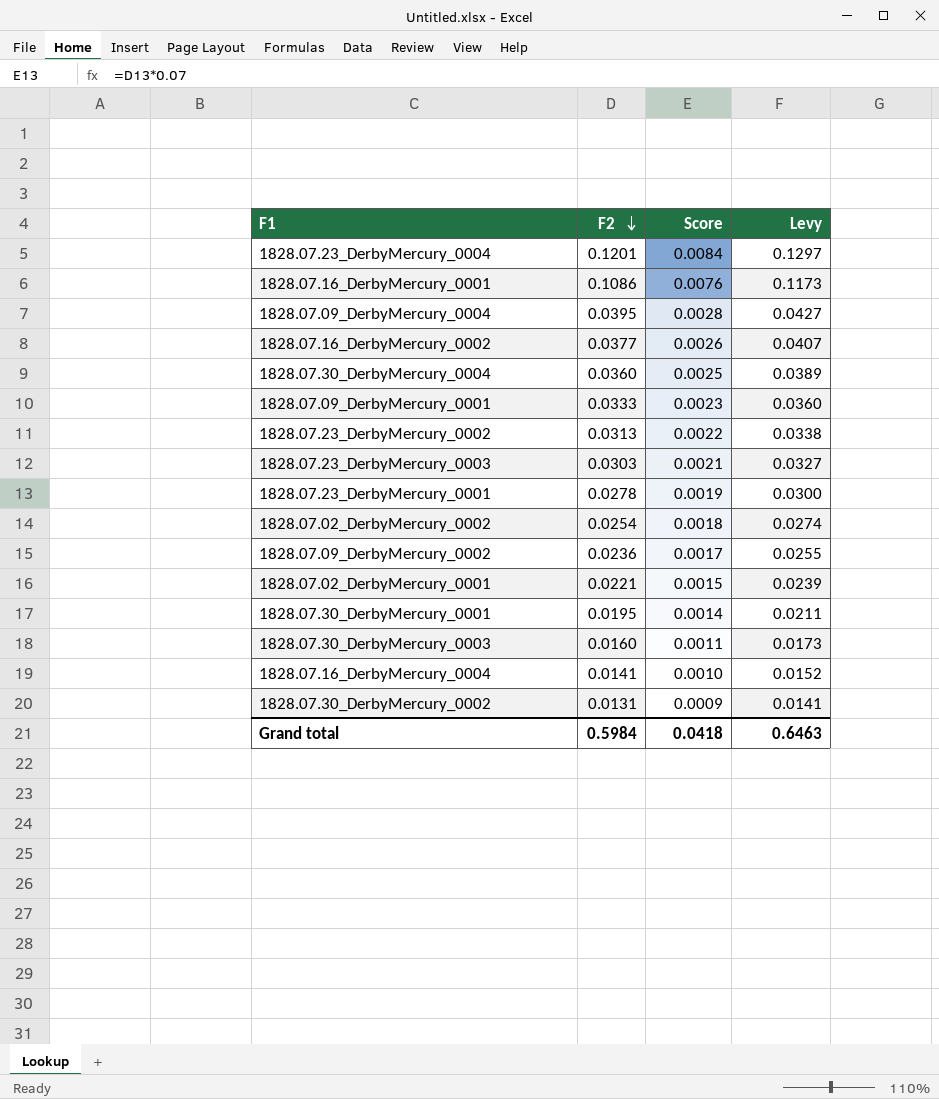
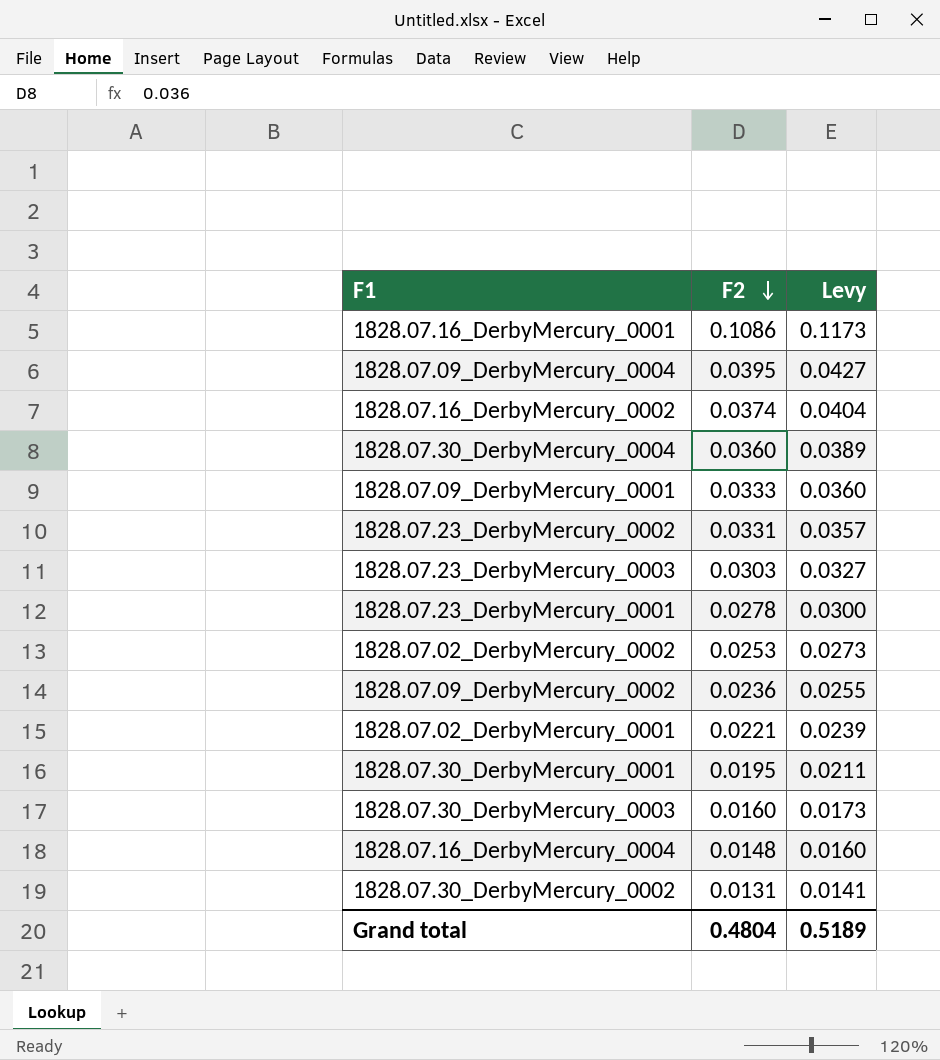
column Score | formula: [F2] * 0.07 -> none
row 1828.07.23_DerbyMercury_0004: 0.1201 | 0.0084 | 0.1297 -> none
1828.07.16_DerbyMercury_0002 | F2: 0.0377 -> 0.0374
1828.07.16_DerbyMercury_0002 | Levy: 0.0407 -> 0.0404
1828.07.23_DerbyMercury_0002 | F2: 0.0313 -> 0.0331
1828.07.23_DerbyMercury_0002 | Levy: 0.0338 -> 0.0357
1828.07.02_DerbyMercury_0002 | F2: 0.0254 -> 0.0253
1828.07.02_DerbyMercury_0002 | Levy: 0.0274 -> 0.0273
1828.07.16_DerbyMercury_0004 | F2: 0.0141 -> 0.0148
1828.07.16_DerbyMercury_0004 | Levy: 0.0152 -> 0.0160
Grand total | F2: 0.5984 -> 0.4804
Grand total | Levy: 0.6463 -> 0.5189

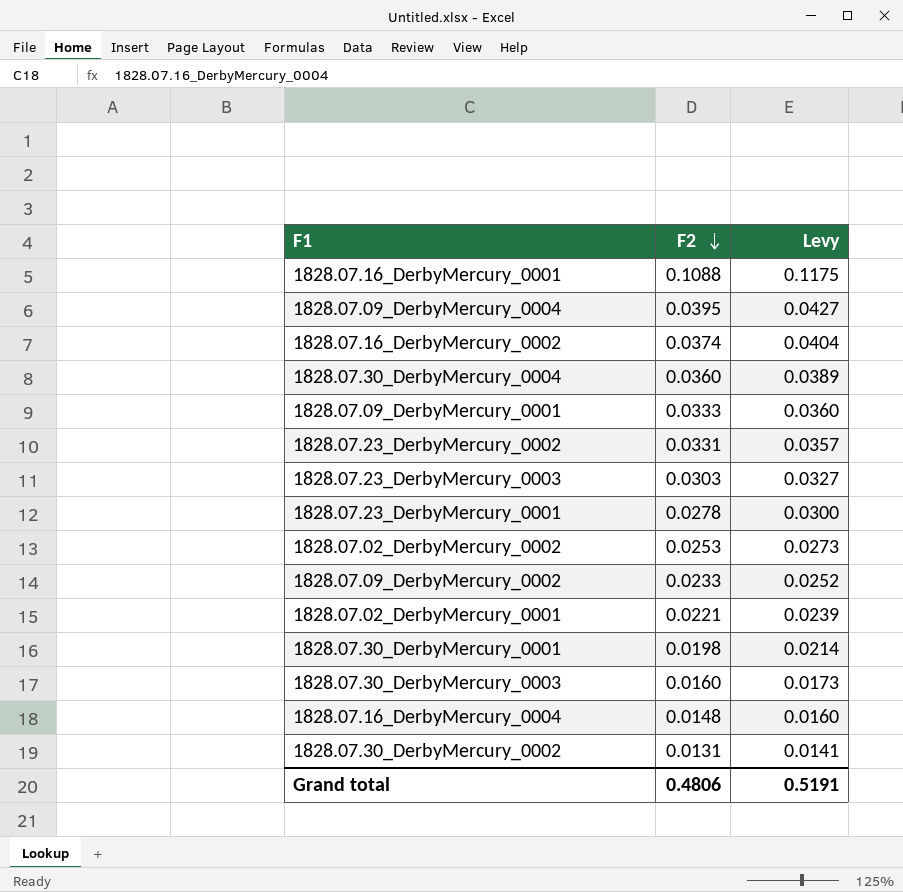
1828.07.16_DerbyMercury_0001 | F2: 0.1086 -> 0.1088
1828.07.16_DerbyMercury_0001 | Levy: 0.1173 -> 0.1175
1828.07.09_DerbyMercury_0002 | F2: 0.0236 -> 0.0233
1828.07.09_DerbyMercury_0002 | Levy: 0.0255 -> 0.0252
1828.07.30_DerbyMercury_0001 | F2: 0.0195 -> 0.0198
1828.07.30_DerbyMercury_0001 | Levy: 0.0211 -> 0.0214
Grand total | F2: 0.4804 -> 0.4806
Grand total | Levy: 0.5189 -> 0.5191

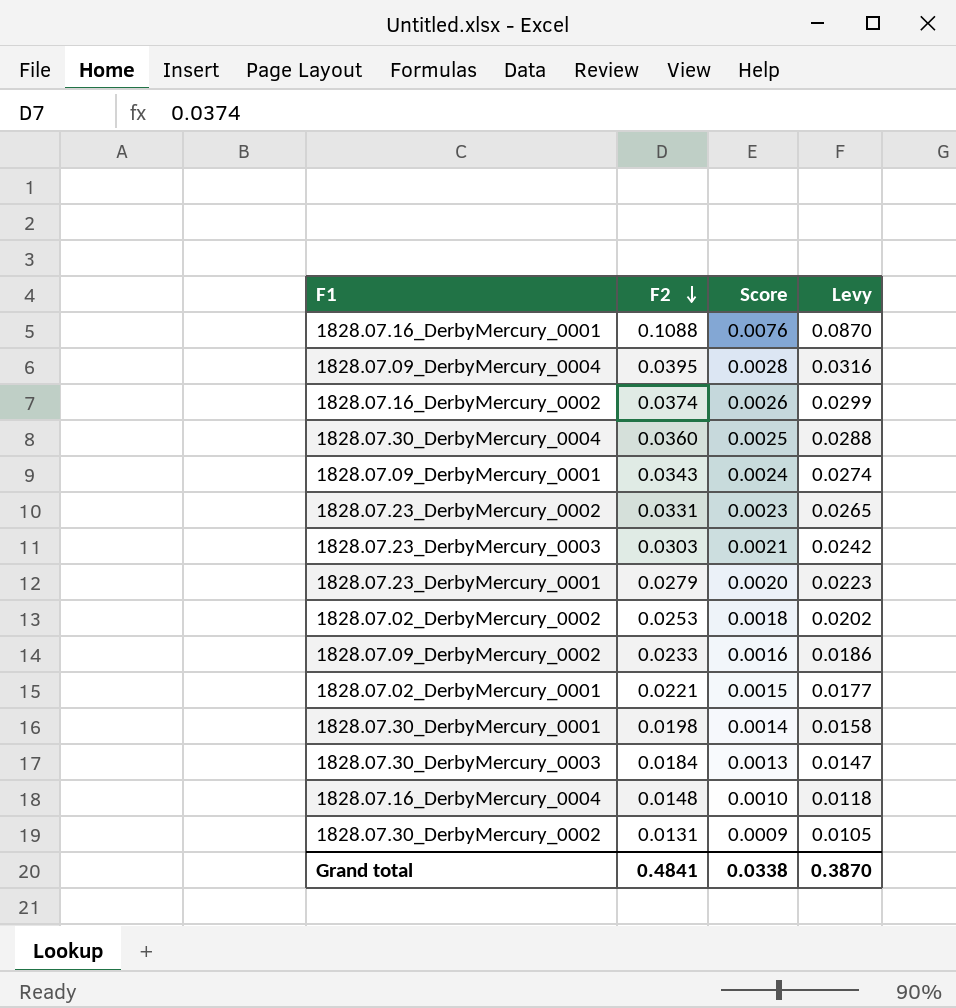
column Score | formula: none -> [F2] * 0.07
column Levy | formula: [F2] * 1.08 -> [F2] * 0.8
1828.07.09_DerbyMercury_0001 | F2: 0.0333 -> 0.0343
1828.07.23_DerbyMercury_0001 | F2: 0.0278 -> 0.0279
1828.07.30_DerbyMercury_0003 | F2: 0.0160 -> 0.0184
Grand total | F2: 0.4806 -> 0.4841
Grand total | Levy: 0.5191 -> 0.3870

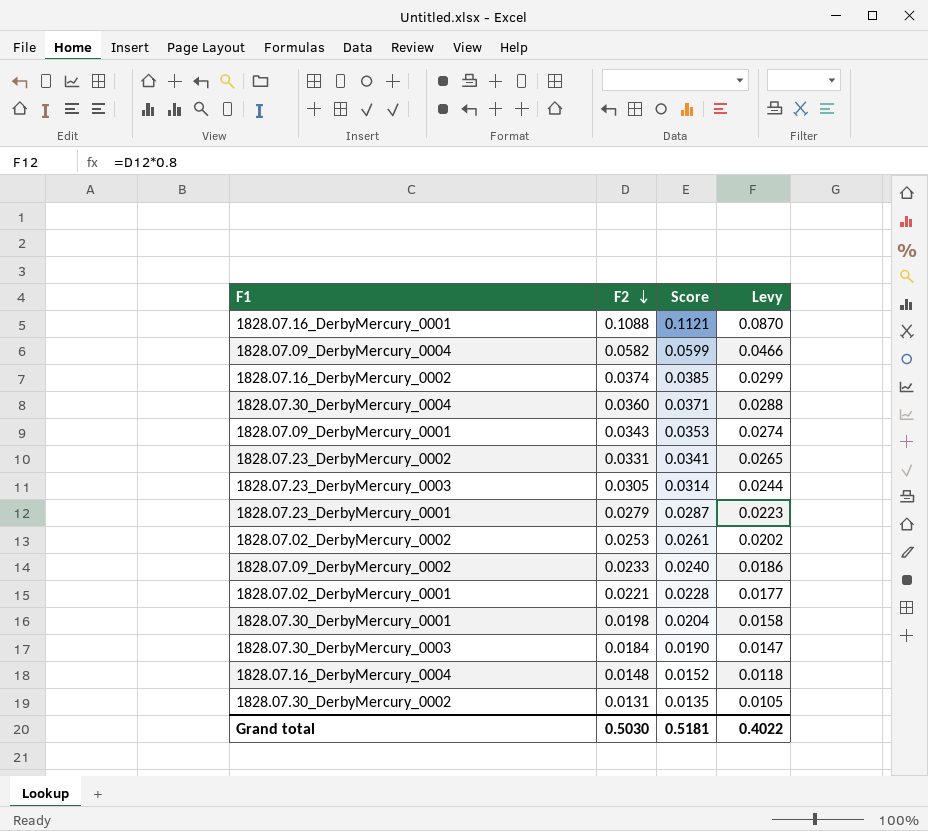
column Score | formula: [F2] * 0.07 -> [F2] * 1.03
1828.07.09_DerbyMercury_0004 | F2: 0.0395 -> 0.0582
1828.07.09_DerbyMercury_0004 | Levy: 0.0316 -> 0.0466
1828.07.23_DerbyMercury_0003 | F2: 0.0303 -> 0.0305
1828.07.23_DerbyMercury_0003 | Levy: 0.0242 -> 0.0244
Grand total | F2: 0.4841 -> 0.5030
Grand total | Score: 0.0338 -> 0.5181
Grand total | Levy: 0.3870 -> 0.4022

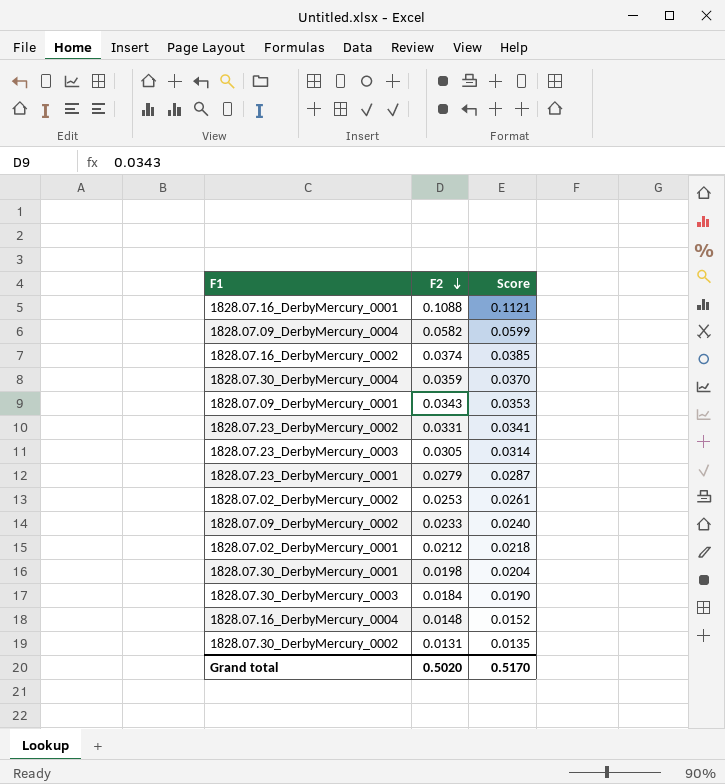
column Levy | formula: [F2] * 0.8 -> none
1828.07.30_DerbyMercury_0004 | F2: 0.0360 -> 0.0359
1828.07.30_DerbyMercury_0004 | Score: 0.0371 -> 0.0370
1828.07.02_DerbyMercury_0001 | F2: 0.0221 -> 0.0212
1828.07.02_DerbyMercury_0001 | Score: 0.0228 -> 0.0218
Grand total | F2: 0.5030 -> 0.5020
Grand total | Score: 0.5181 -> 0.5170

